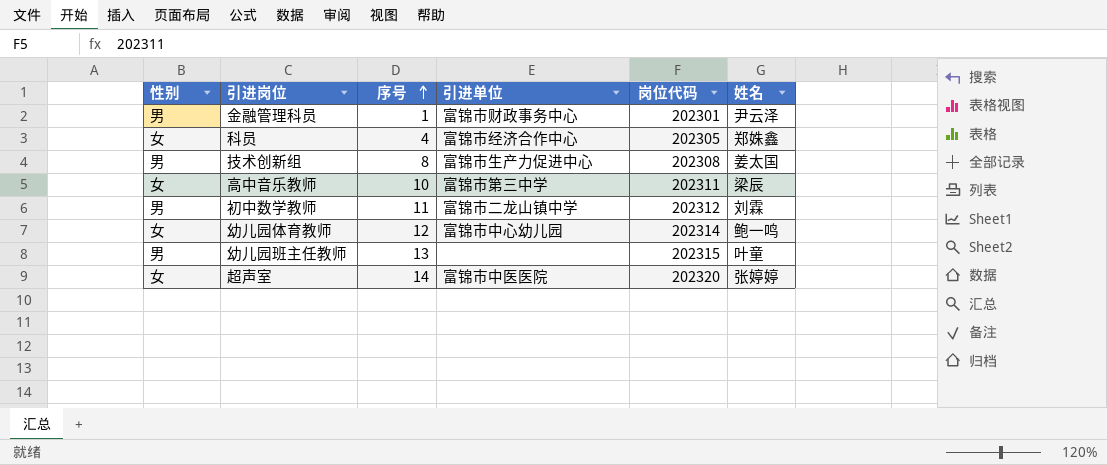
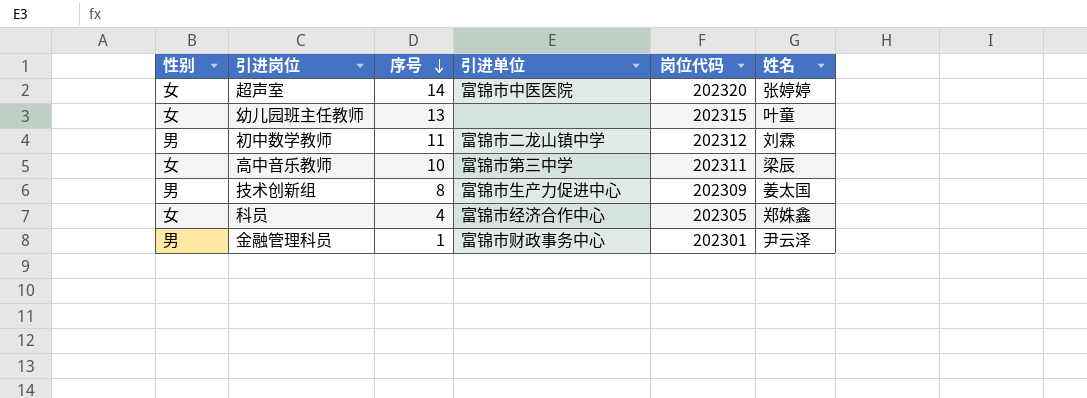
row order: 序号 ascending -> 序号 descending
row 幼儿园体育教师: 女 | 12 | 富锦市中心幼儿园 | 202314 | 鲍一鸣 -> none
幼儿园班主任教师 | 性别: 男 -> 女
技术创新组 | 岗位代码: 202308 -> 202309

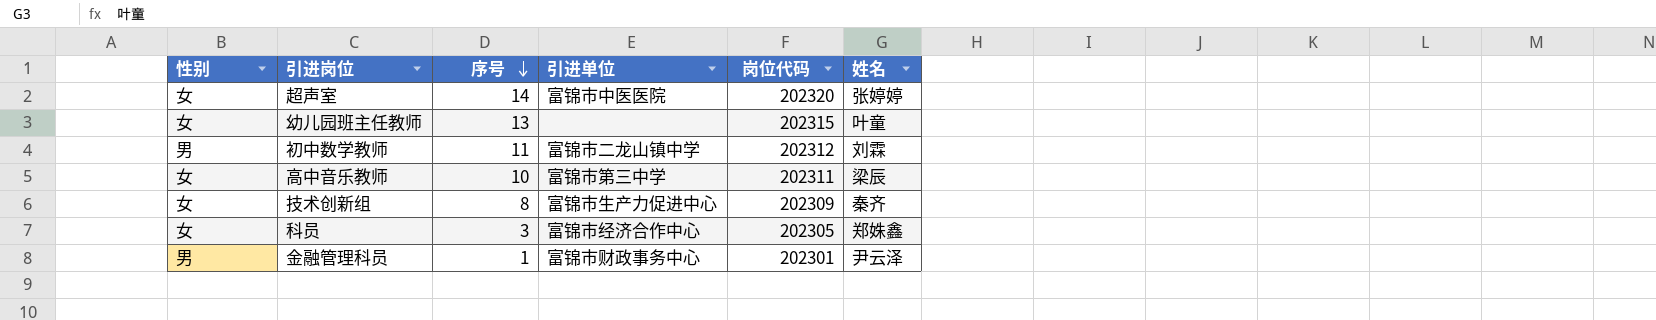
技术创新组 | 性别: 男 -> 女
技术创新组 | 姓名: 姜太国 -> 秦齐
科员 | 序号: 4 -> 3

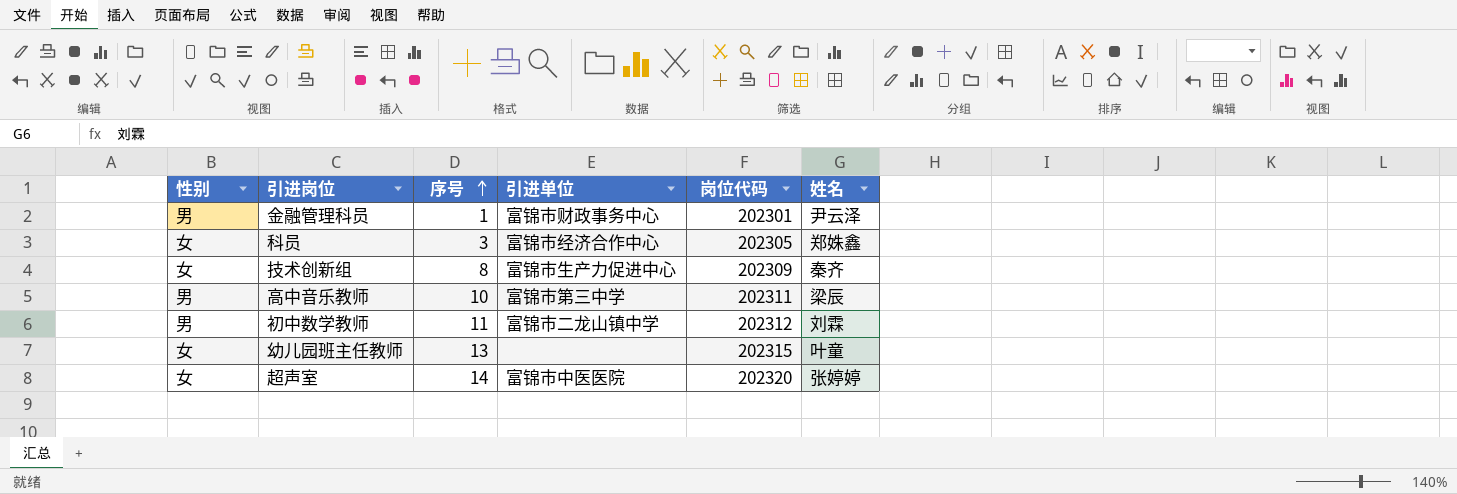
row order: 序号 descending -> 序号 ascending
高中音乐教师 | 性别: 女 -> 男

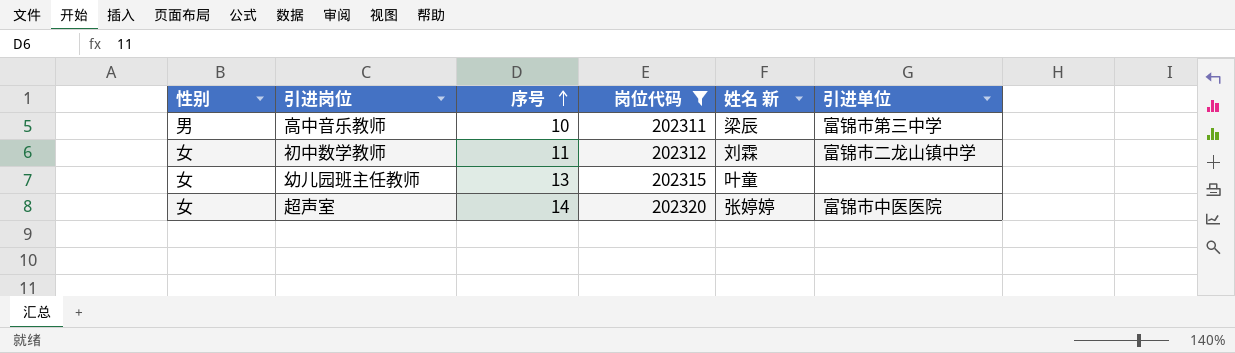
filter: none -> 岗位代码 >= 202311
column name: 姓名 -> 姓名 新
column 引进单位 | position: 4 -> 6
初中数学教师 | 性别: 男 -> 女

